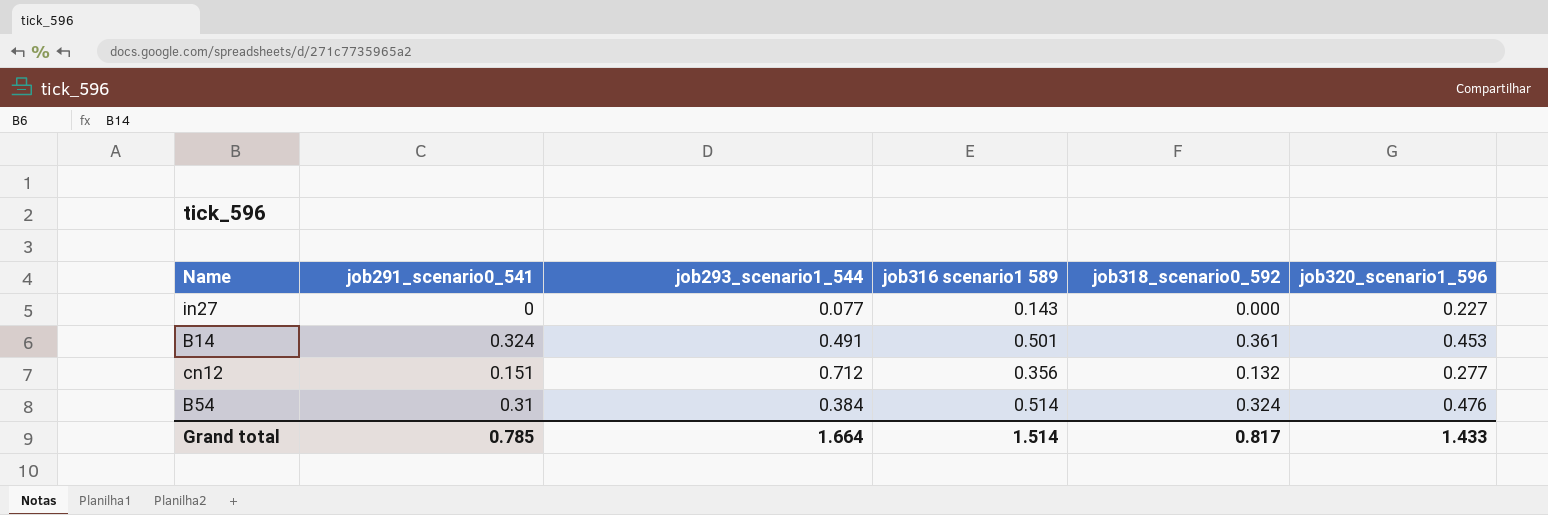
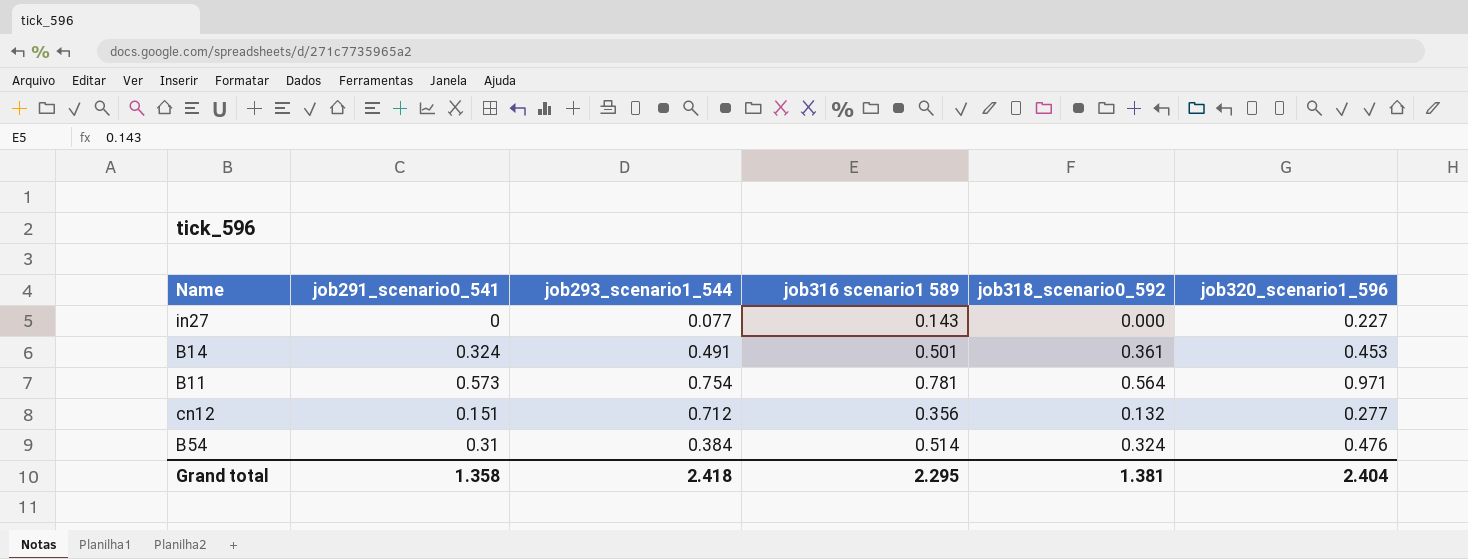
row B11: none -> 0.573 | 0.754 | 0.781 | 0.564 | 0.971
Grand total | job291_scenario0_541: 0.785 -> 1.358
Grand total | job293_scenario1_544: 1.664 -> 2.418
Grand total | job316 scenario1 589: 1.514 -> 2.295
Grand total | job318_scenario0_592: 0.817 -> 1.381
Grand total | job320_scenario1_596: 1.433 -> 2.404

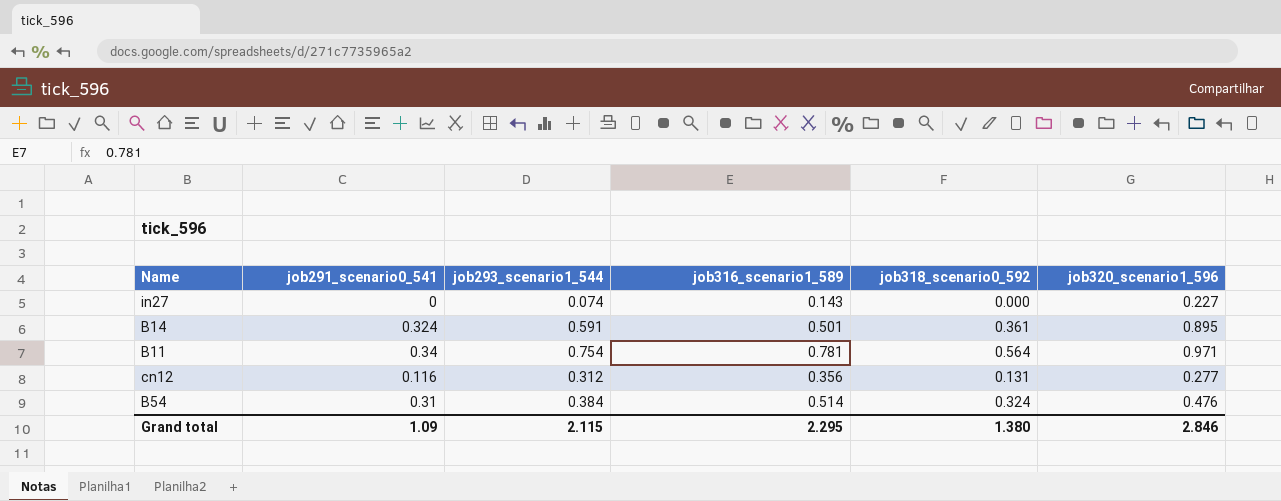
column name: job316 scenario1 589 -> job316_scenario1_589
in27 | job293_scenario1_544: 0.077 -> 0.074
B14 | job293_scenario1_544: 0.491 -> 0.591
B14 | job320_scenario1_596: 0.453 -> 0.895
B11 | job291_scenario0_541: 0.573 -> 0.34
cn12 | job291_scenario0_541: 0.151 -> 0.116
cn12 | job293_scenario1_544: 0.712 -> 0.312
cn12 | job318_scenario0_592: 0.132 -> 0.131
Grand total | job291_scenario0_541: 1.358 -> 1.09
Grand total | job293_scenario1_544: 2.418 -> 2.115
Grand total | job318_scenario0_592: 1.381 -> 1.380
Grand total | job320_scenario1_596: 2.404 -> 2.846

